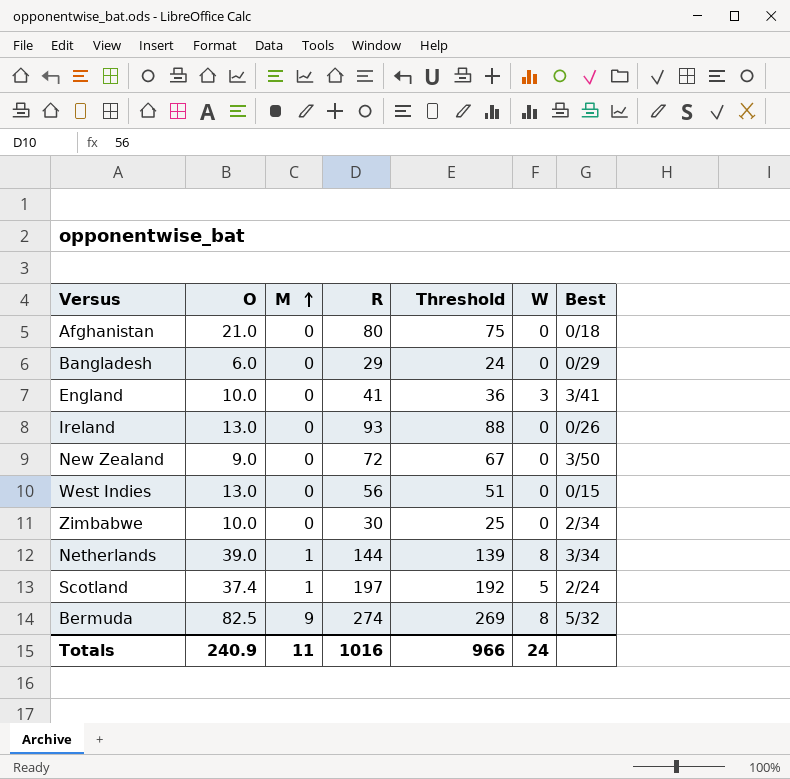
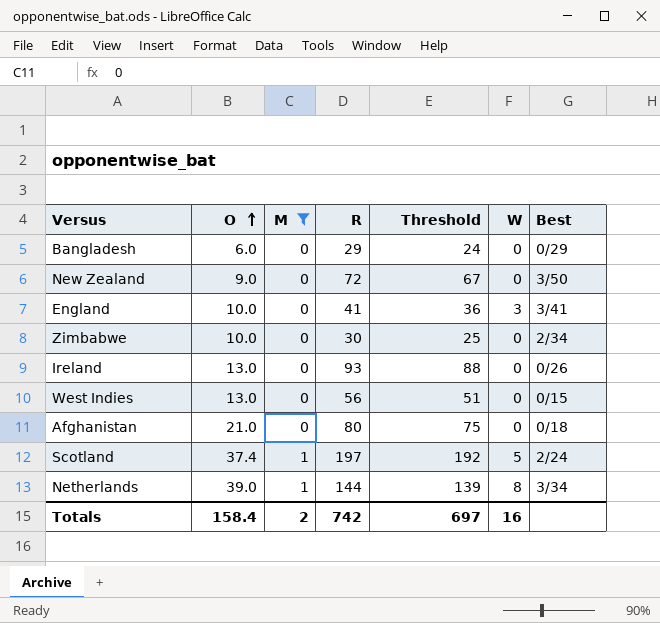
filter: none -> M != 9
row order: M ascending -> O ascending
Totals | O: 240.9 -> 158.4
Totals | M: 11 -> 2
Totals | R: 1016 -> 742
Totals | Threshold: 966 -> 697
Totals | W: 24 -> 16

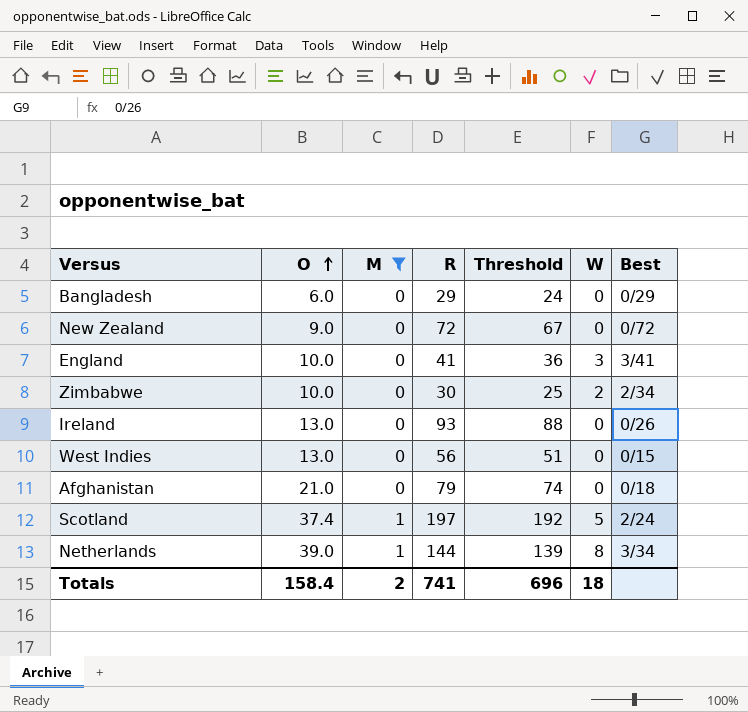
New Zealand | Best: 3/50 -> 0/72
Zimbabwe | W: 0 -> 2
Afghanistan | R: 80 -> 79
Afghanistan | Threshold: 75 -> 74
Totals | R: 742 -> 741
Totals | Threshold: 697 -> 696
Totals | W: 16 -> 18

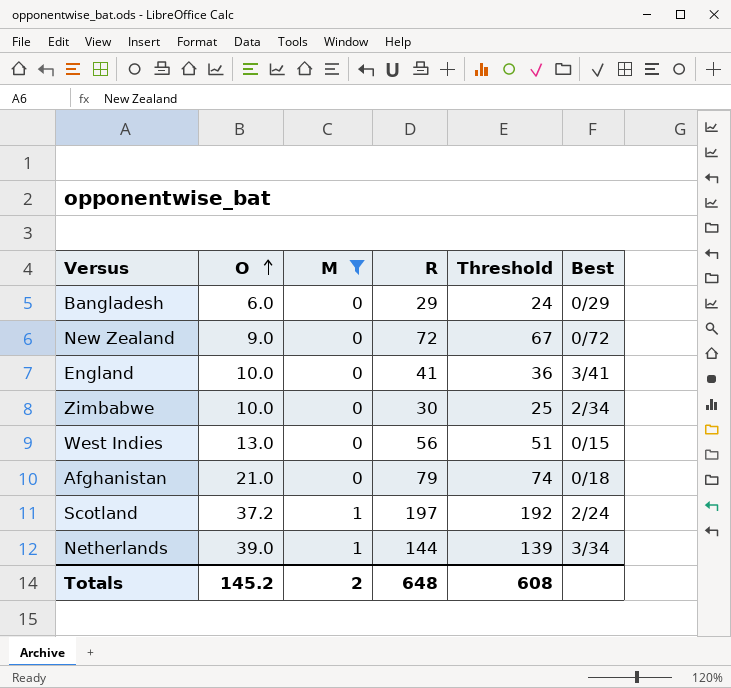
column W | position: 6 -> none
row Ireland: 13.0 | 0 | 93 | 88 | 0 | 0/26 -> none
Scotland | O: 37.4 -> 37.2
Totals | O: 158.4 -> 145.2
Totals | R: 741 -> 648
Totals | Threshold: 696 -> 608

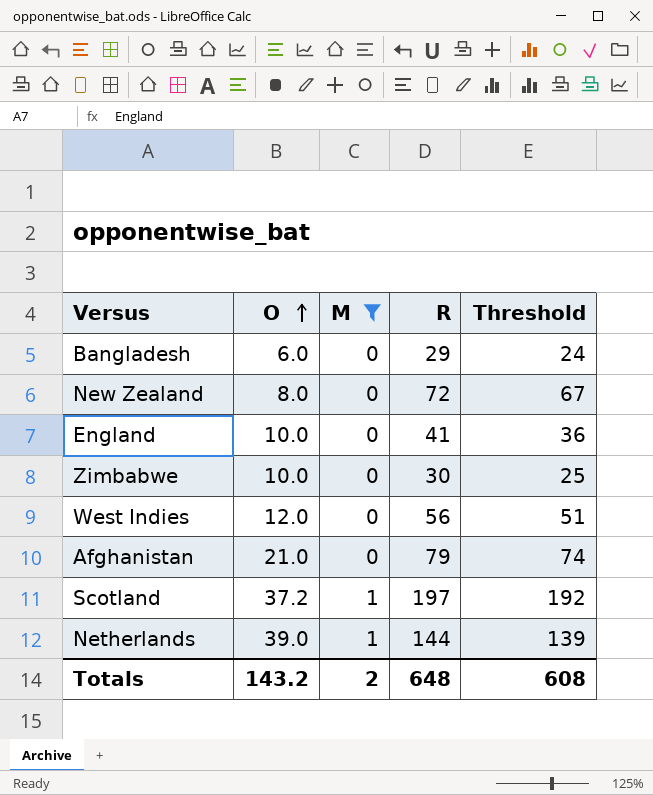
column Best | position: 6 -> none
New Zealand | O: 9.0 -> 8.0
West Indies | O: 13.0 -> 12.0
Totals | O: 145.2 -> 143.2

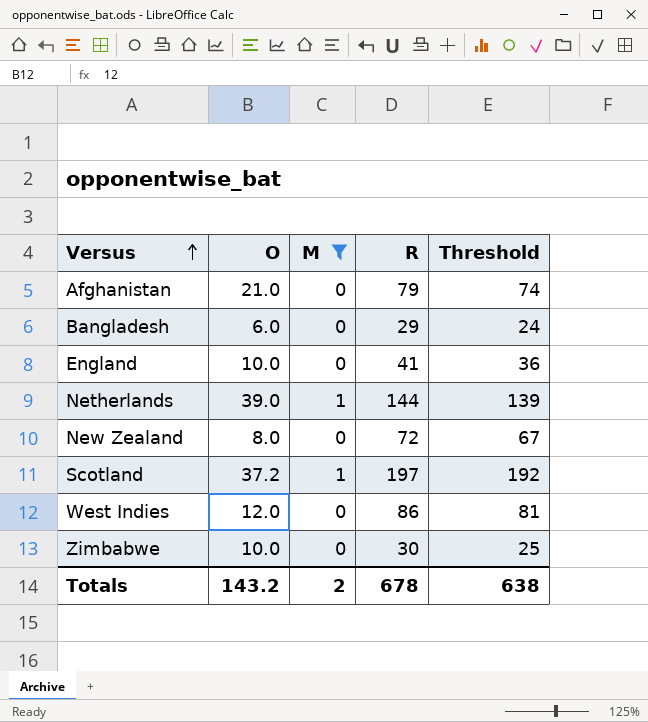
row order: O ascending -> Versus ascending
West Indies | R: 56 -> 86
West Indies | Threshold: 51 -> 81
Totals | R: 648 -> 678
Totals | Threshold: 608 -> 638

